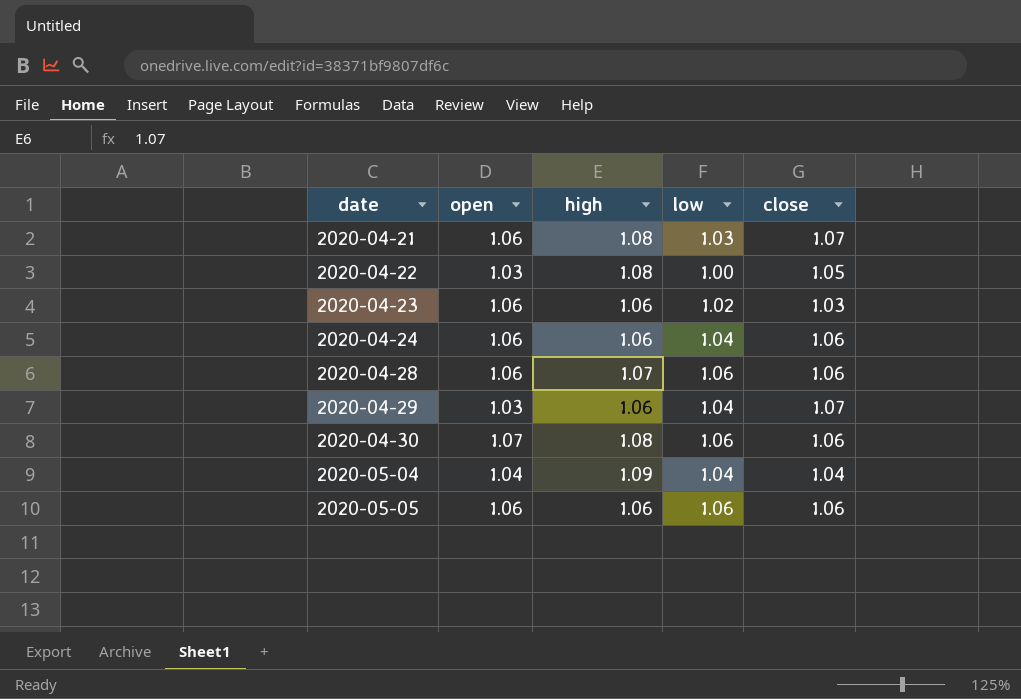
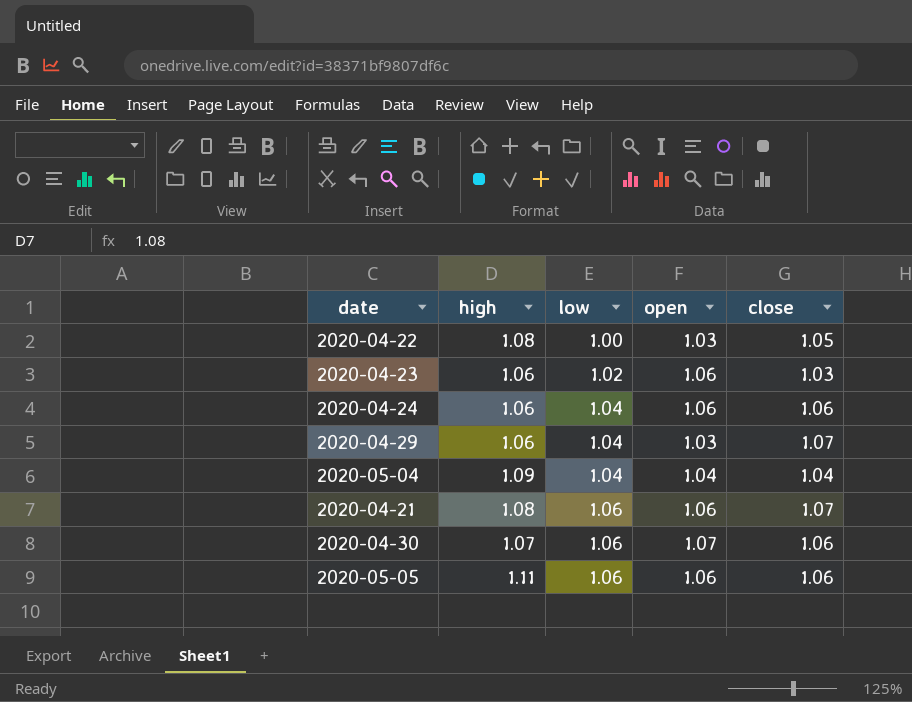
row order: date ascending -> low ascending
column open | position: 2 -> 4
row 2020-04-28: 1.06 | 1.07 | 1.06 | 1.06 -> none
2020-04-21 | low: 1.03 -> 1.06
2020-04-30 | high: 1.08 -> 1.07
2020-05-05 | high: 1.06 -> 1.11

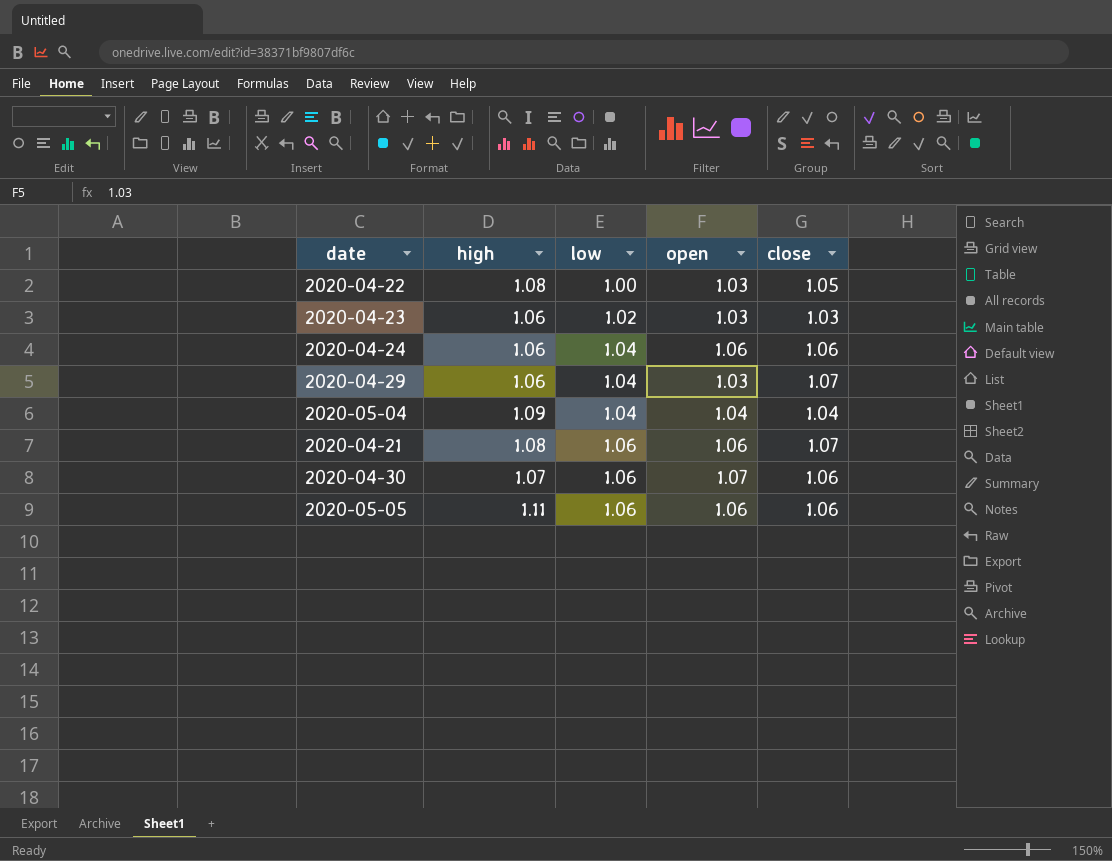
2020-04-23 | open: 1.06 -> 1.03

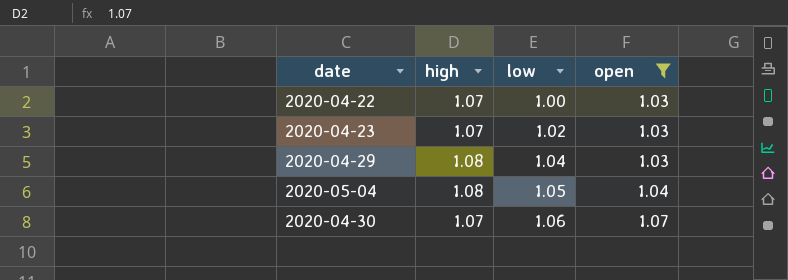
filter: none -> open != 1.06
column close | position: 5 -> none
2020-04-22 | high: 1.08 -> 1.07
2020-04-23 | high: 1.06 -> 1.07
2020-04-29 | high: 1.06 -> 1.08
2020-05-04 | high: 1.09 -> 1.08
2020-05-04 | low: 1.04 -> 1.05

